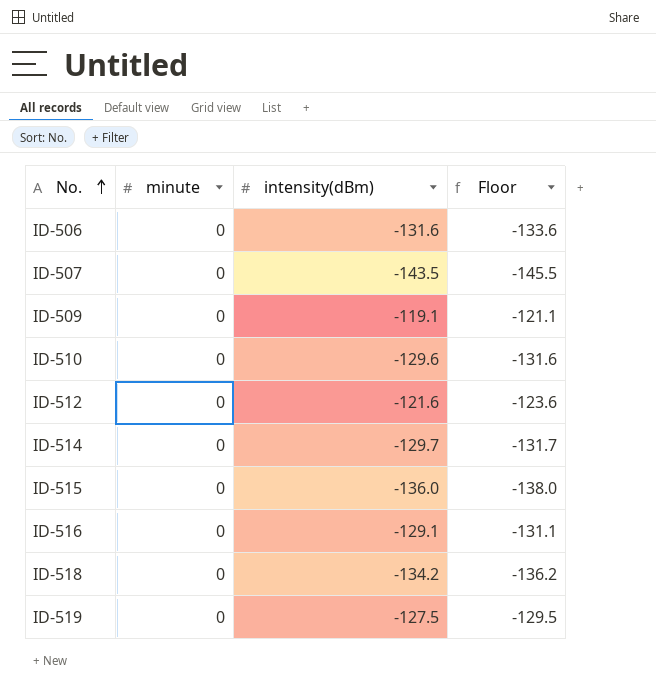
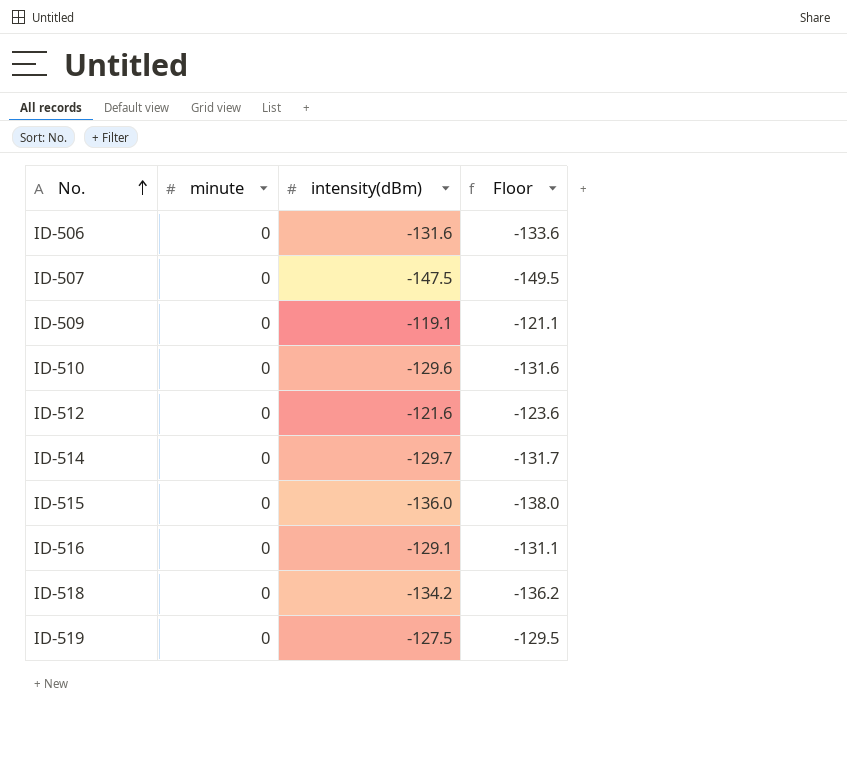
ID-507 | intensity(dBm): -143.5 -> -147.5
ID-507 | Floor: -145.5 -> -149.5

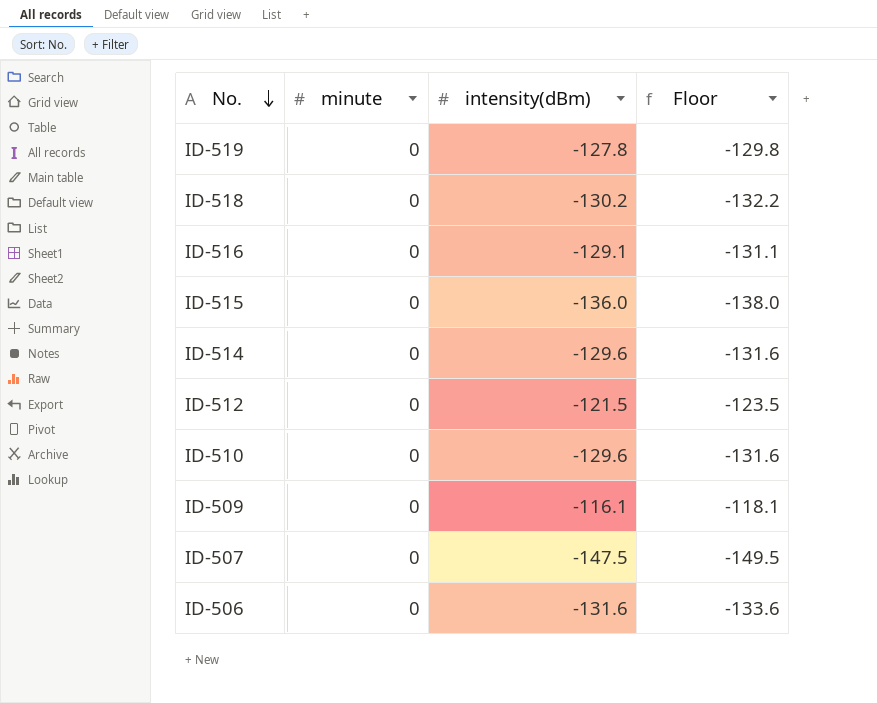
row order: No. ascending -> No. descending
ID-519 | intensity(dBm): -127.5 -> -127.8
ID-519 | Floor: -129.5 -> -129.8
ID-518 | intensity(dBm): -134.2 -> -130.2
ID-518 | Floor: -136.2 -> -132.2
ID-514 | intensity(dBm): -129.7 -> -129.6
ID-514 | Floor: -131.7 -> -131.6
ID-512 | intensity(dBm): -121.6 -> -121.5
ID-512 | Floor: -123.6 -> -123.5
ID-509 | intensity(dBm): -119.1 -> -116.1
ID-509 | Floor: -121.1 -> -118.1

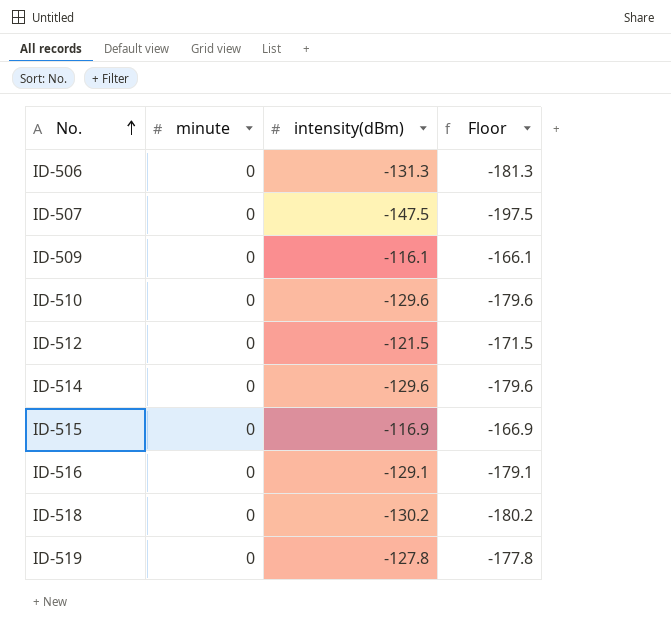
row order: No. descending -> No. ascending
column Floor | formula: [intensity(dBm)] - 2 -> [intensity(dBm)] - 50
ID-506 | intensity(dBm): -131.6 -> -131.3
ID-515 | intensity(dBm): -136.0 -> -116.9

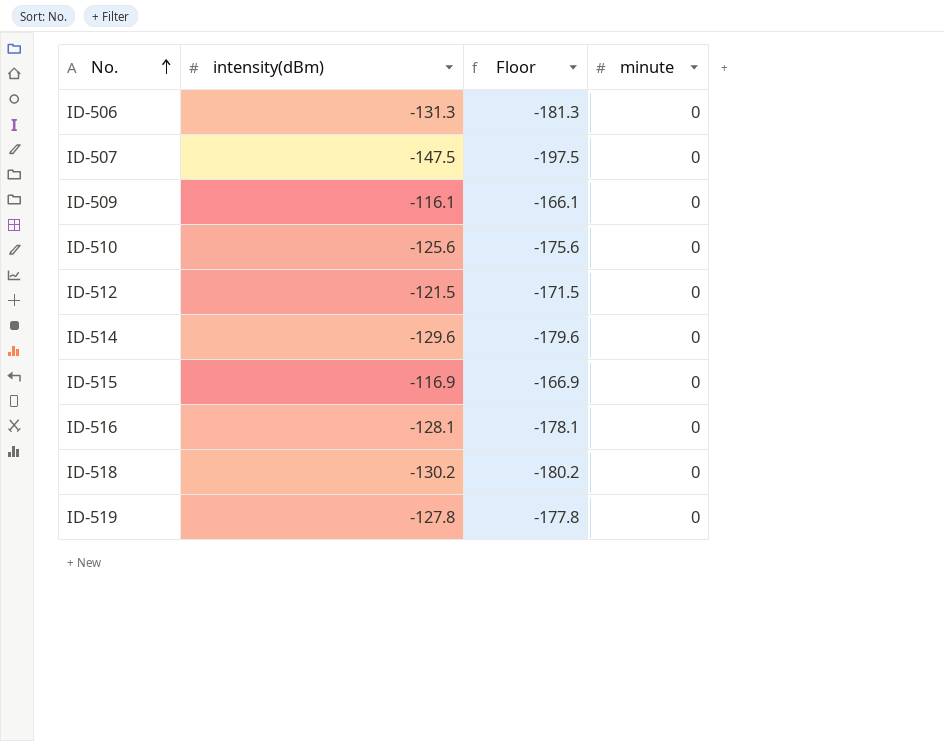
column minute | position: 2 -> 4
ID-510 | intensity(dBm): -129.6 -> -125.6
ID-510 | Floor: -179.6 -> -175.6
ID-516 | intensity(dBm): -129.1 -> -128.1
ID-516 | Floor: -179.1 -> -178.1

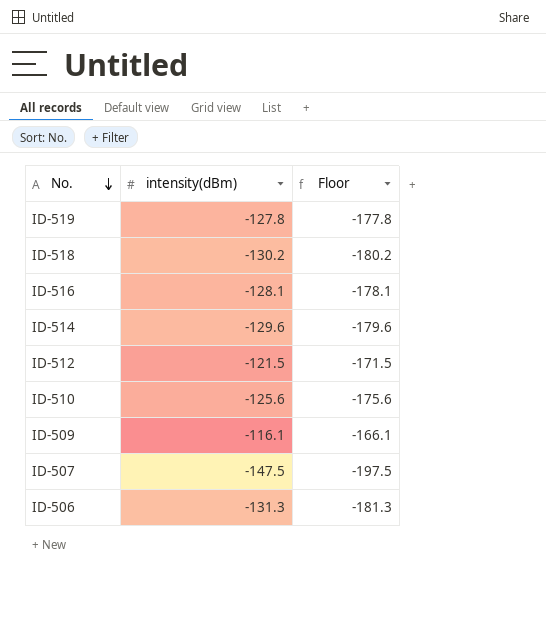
row order: No. ascending -> No. descending
column minute | position: 4 -> none
row ID-515: -116.9 | -166.9 | 0 -> none

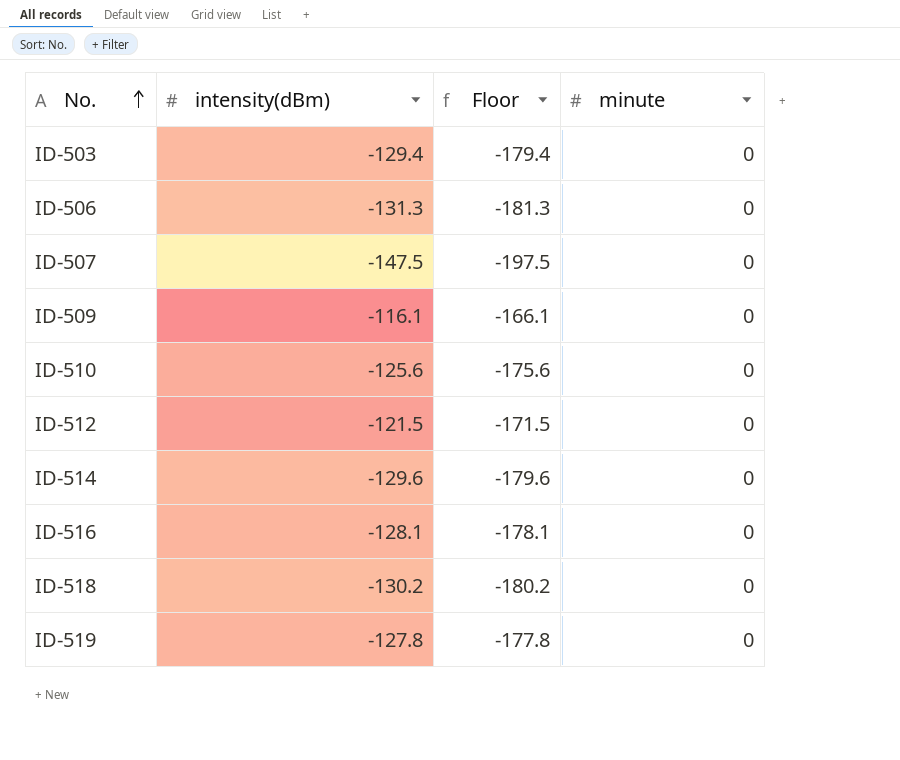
row order: No. descending -> No. ascending
column minute | position: none -> 4
row ID-503: none -> -129.4 | -179.4 | 0

